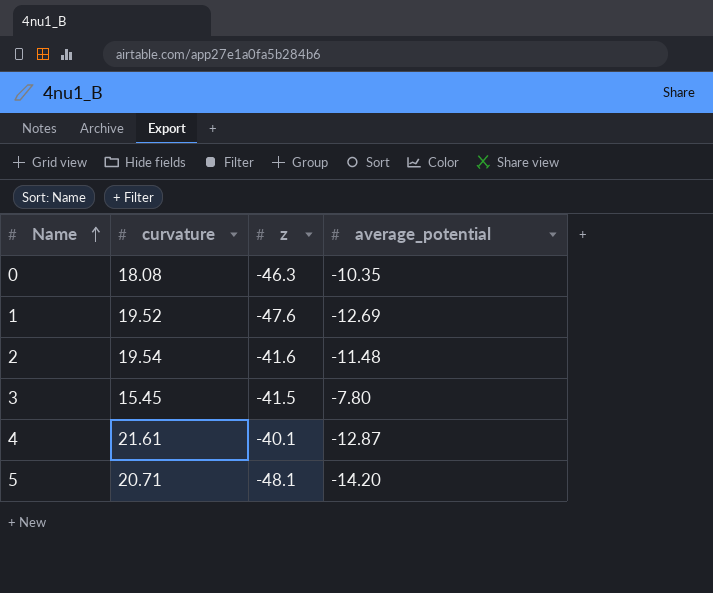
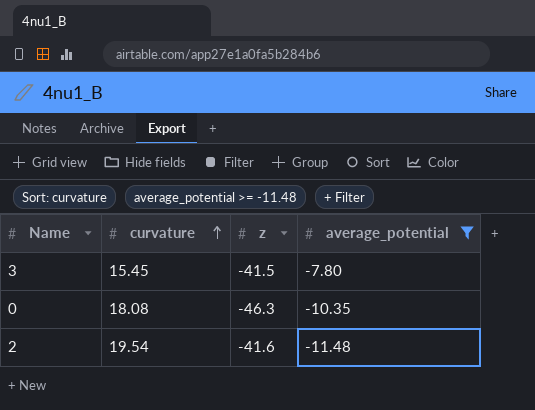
filter: none -> average_potential >= -11.48
row order: Name ascending -> curvature ascending

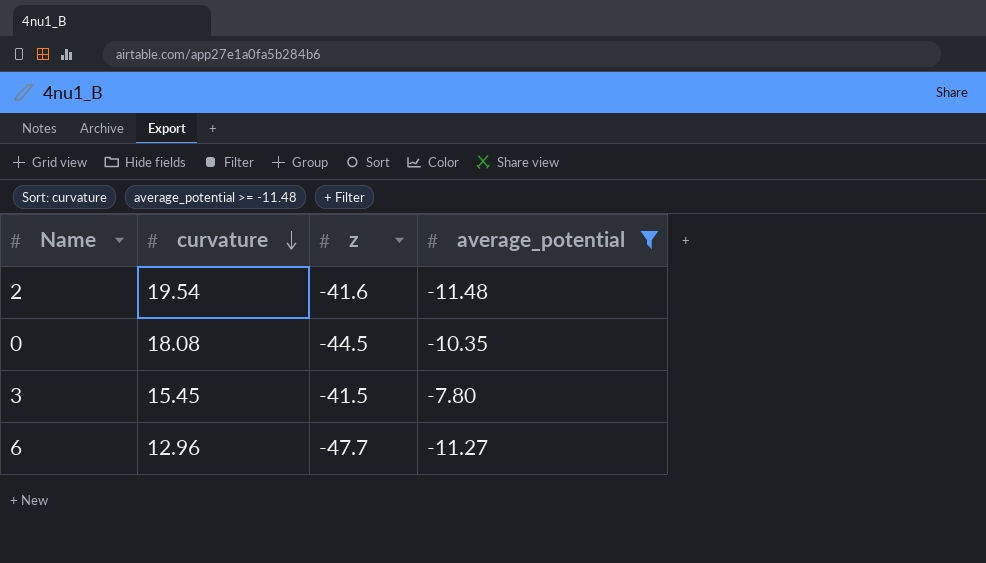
row order: curvature ascending -> curvature descending
0 | z: -46.3 -> -44.5
row 6: none -> 12.96 | -47.7 | -11.27

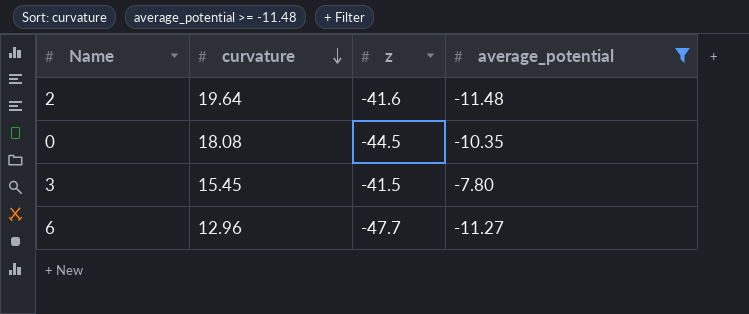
2 | curvature: 19.54 -> 19.64

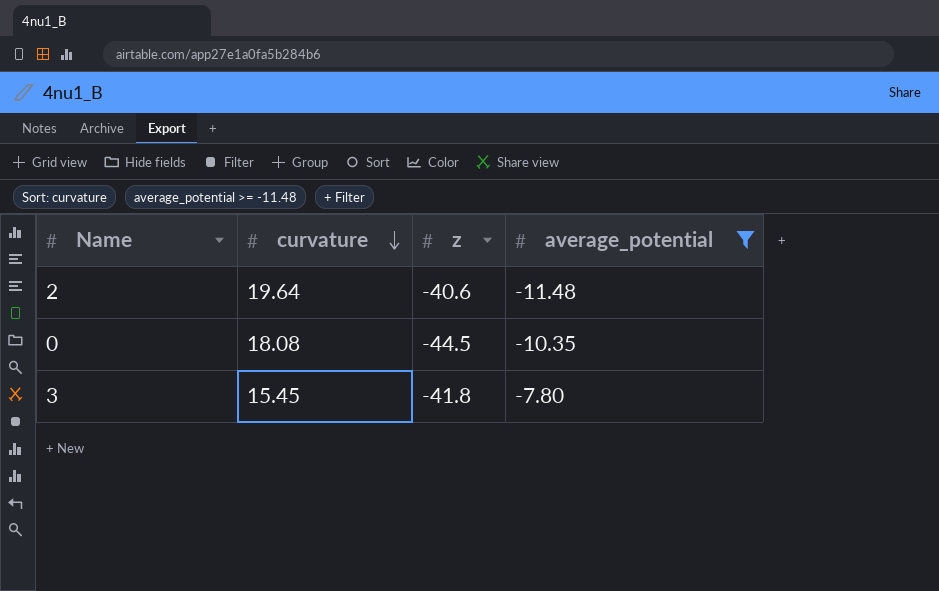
row 6: 12.96 | -47.7 | -11.27 -> none
2 | z: -41.6 -> -40.6
3 | z: -41.5 -> -41.8

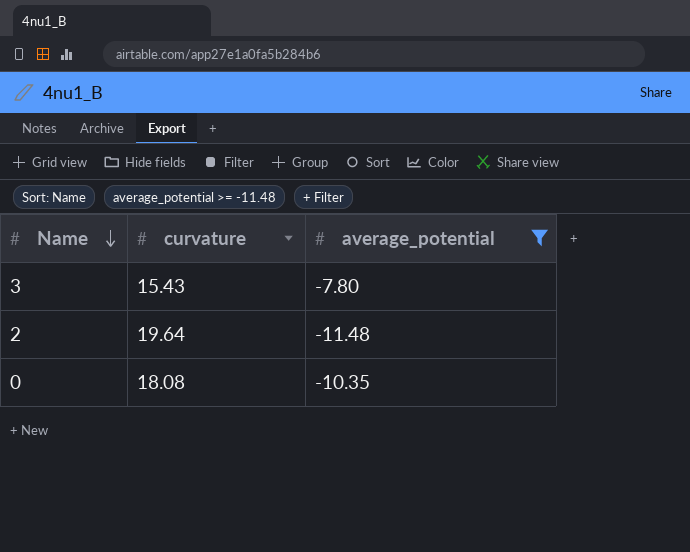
row order: curvature descending -> Name descending
column z | position: 3 -> none
3 | curvature: 15.45 -> 15.43

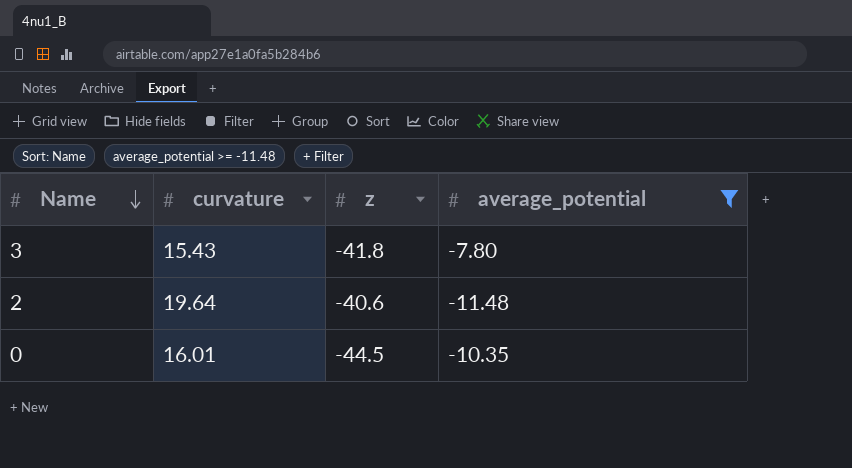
column z | position: none -> 3
0 | curvature: 18.08 -> 16.01

